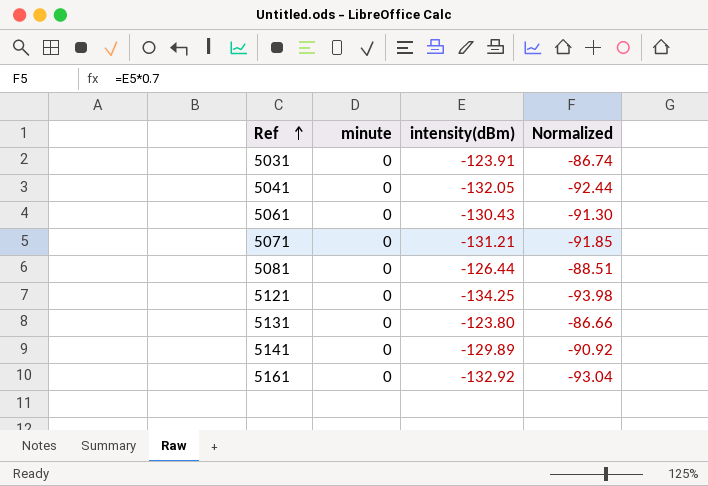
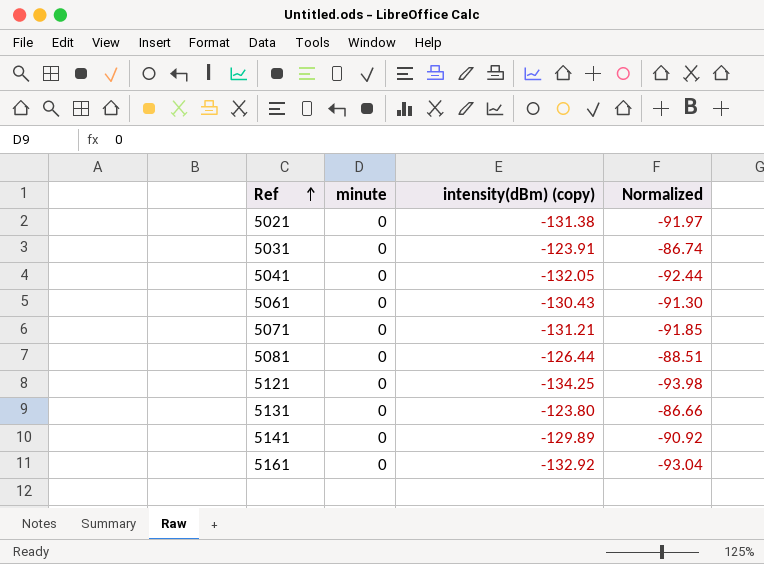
column name: intensity(dBm) -> intensity(dBm) (copy)
row 5021: none -> 0 | -131.38 | -91.97

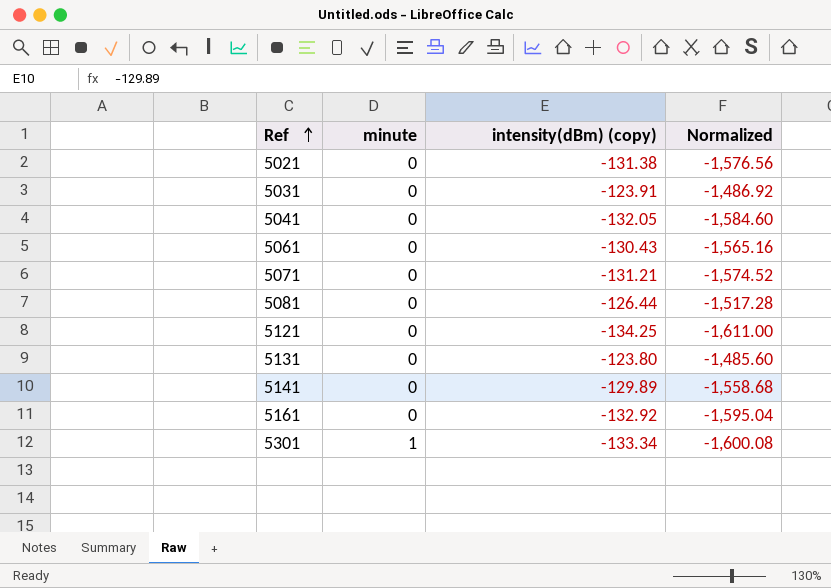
column Normalized | formula: [intensity(dBm) (copy)] * 0.7 -> [intensity(dBm) (copy)] * 12
row 5301: none -> 1 | -133.34 | -1,600.08

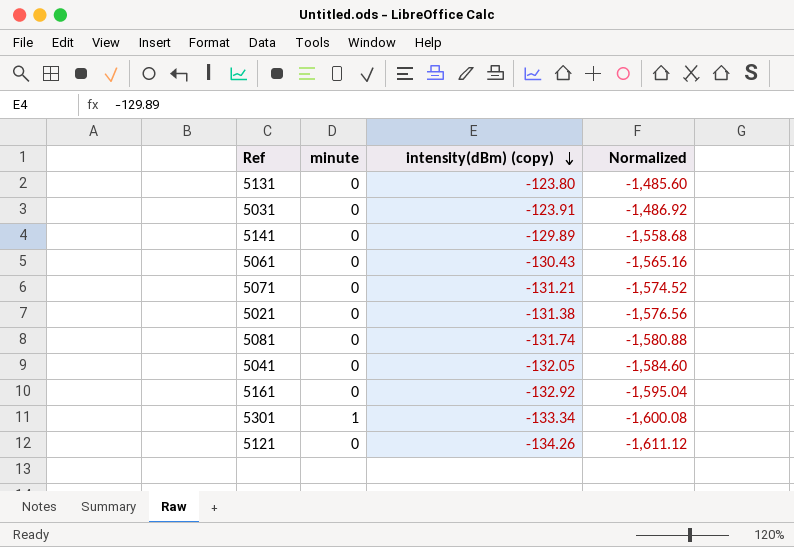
row order: Ref ascending -> intensity(dBm) (copy) descending
5081 | intensity(dBm) (copy): -126.44 -> -131.74
5081 | Normalized: -1,517.28 -> -1,580.88
5121 | intensity(dBm) (copy): -134.25 -> -134.26
5121 | Normalized: -1,611.00 -> -1,611.12

